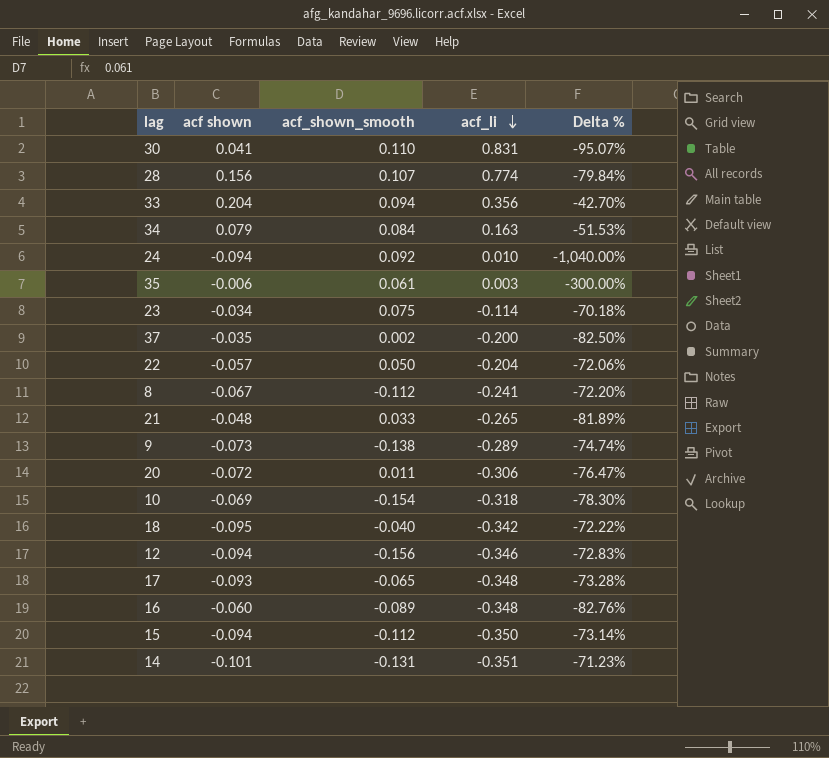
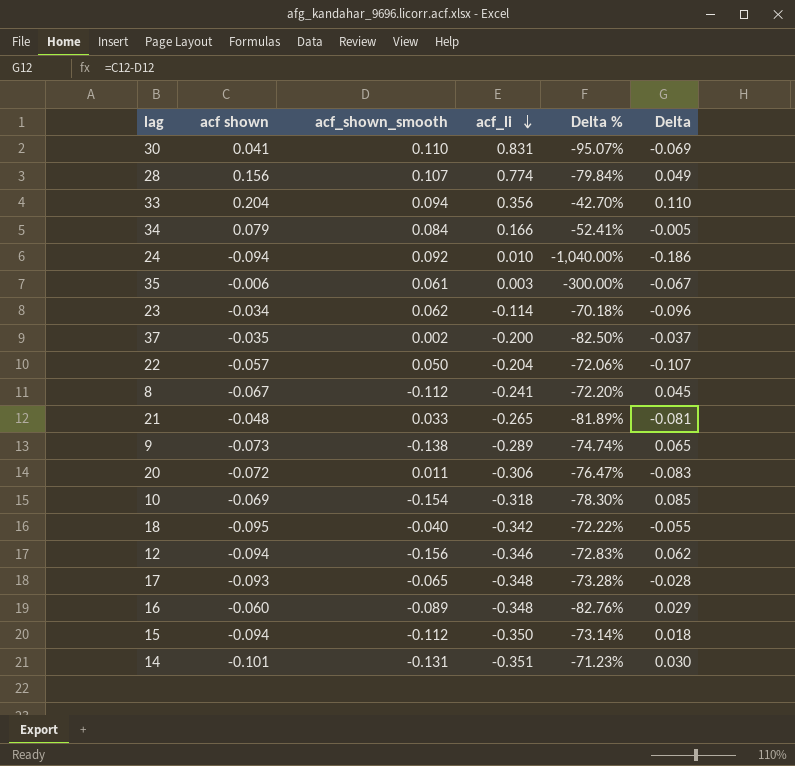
column Delta | formula: none -> [acf shown] - [acf_shown_smooth]
34 | acf_li: 0.163 -> 0.166
34 | Delta %: -51.53% -> -52.41%
23 | acf_shown_smooth: 0.075 -> 0.062

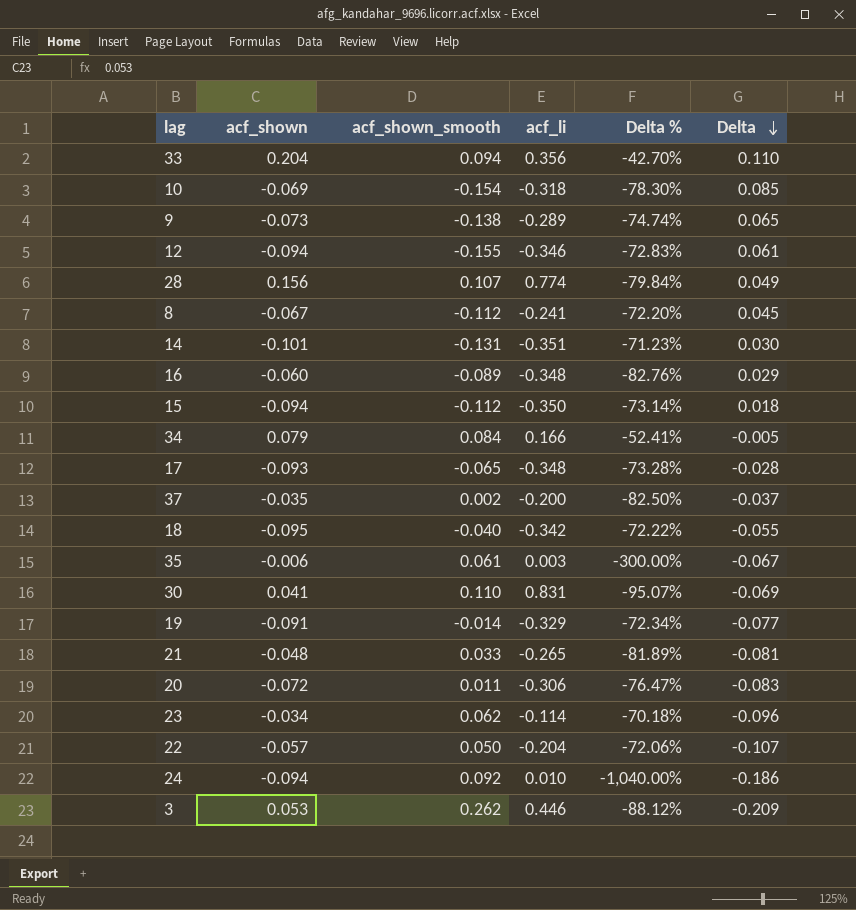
row order: acf_li descending -> Delta descending
column name: acf shown -> acf_shown
12 | acf_shown_smooth: -0.156 -> -0.155
12 | Delta: 0.062 -> 0.061
row 19: none -> -0.091 | -0.014 | -0.329 | -72.34% | -0.077
row 3: none -> 0.053 | 0.262 | 0.446 | -88.12% | -0.209

